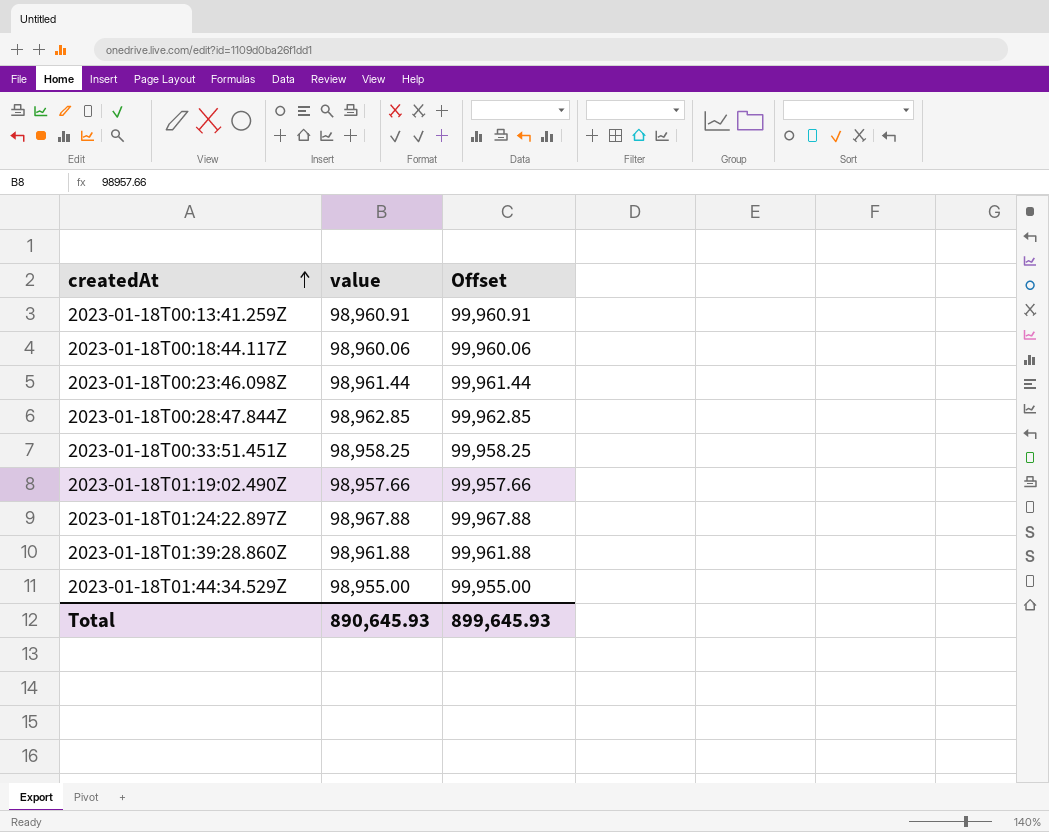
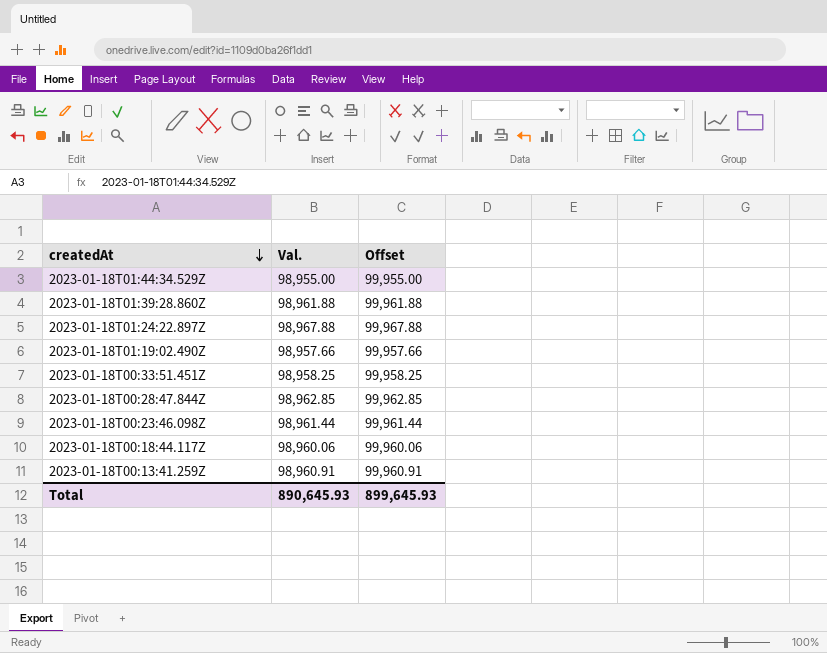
row order: createdAt ascending -> createdAt descending
column name: value -> Val.

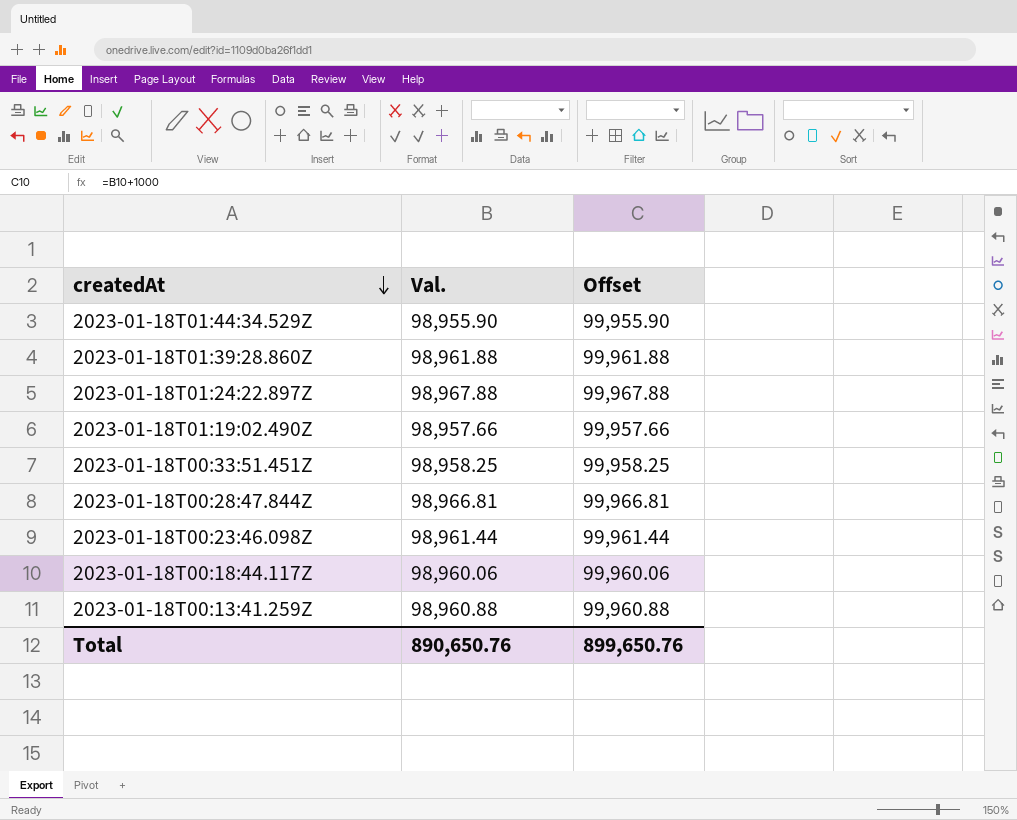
2023-01-18T01:44:34.529Z | Val.: 98,955.00 -> 98,955.90
2023-01-18T01:44:34.529Z | Offset: 99,955.00 -> 99,955.90
2023-01-18T00:28:47.844Z | Val.: 98,962.85 -> 98,966.81
2023-01-18T00:28:47.844Z | Offset: 99,962.85 -> 99,966.81
2023-01-18T00:13:41.259Z | Val.: 98,960.91 -> 98,960.88
2023-01-18T00:13:41.259Z | Offset: 99,960.91 -> 99,960.88
Total | Val.: 890,645.93 -> 890,650.76
Total | Offset: 899,645.93 -> 899,650.76

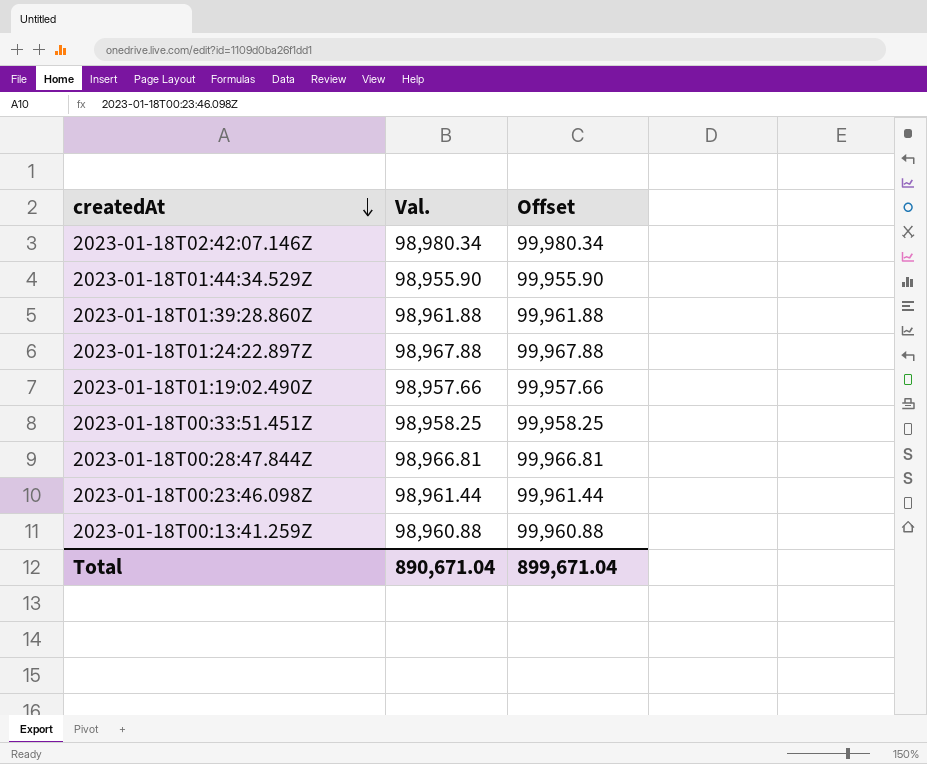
row 2023-01-18T00:18:44.117Z: 98,960.06 | 99,960.06 -> none
row 2023-01-18T02:42:07.146Z: none -> 98,980.34 | 99,980.34
Total | Val.: 890,650.76 -> 890,671.04
Total | Offset: 899,650.76 -> 899,671.04

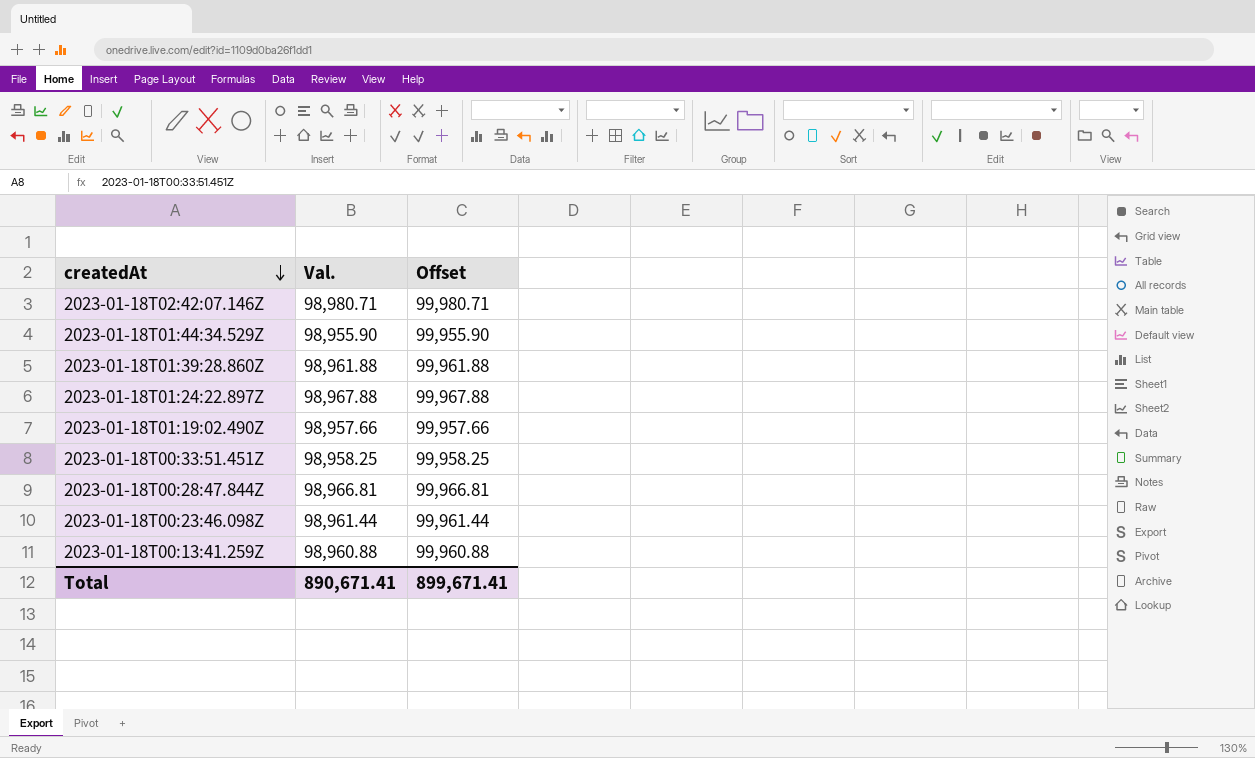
2023-01-18T02:42:07.146Z | Val.: 98,980.34 -> 98,980.71
2023-01-18T02:42:07.146Z | Offset: 99,980.34 -> 99,980.71
Total | Val.: 890,671.04 -> 890,671.41
Total | Offset: 899,671.04 -> 899,671.41

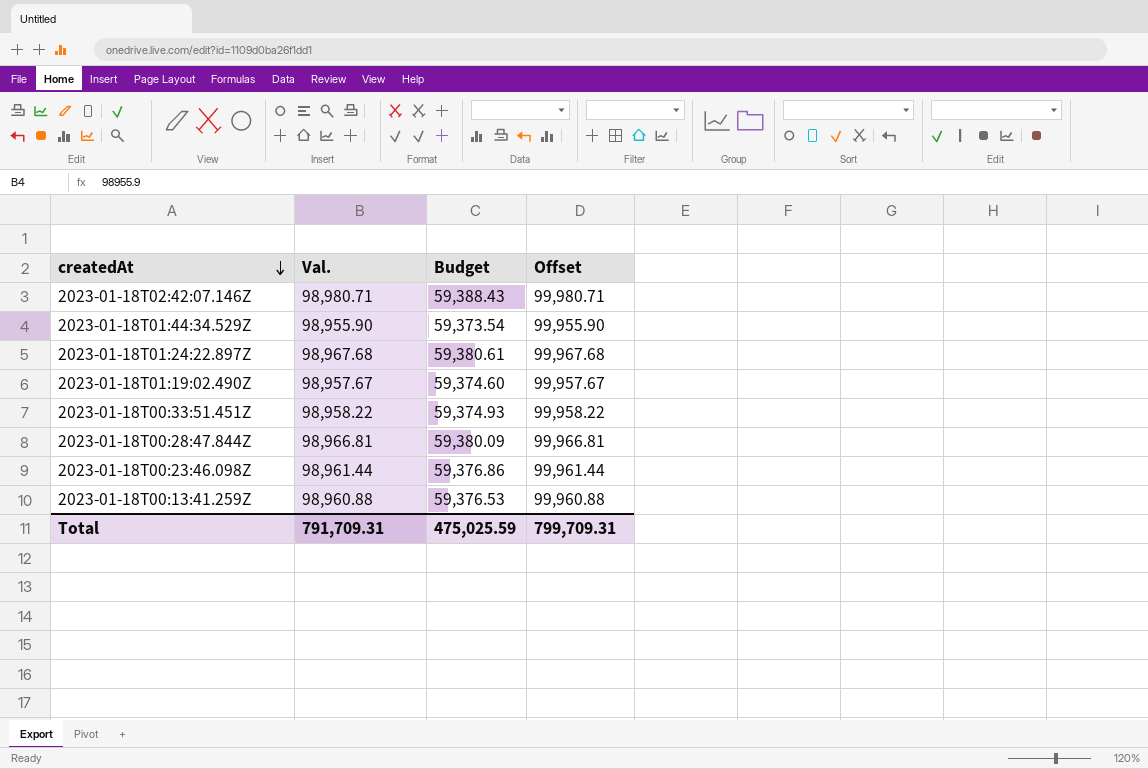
column Budget | formula: none -> [Val.] * 0.6
row 2023-01-18T01:39:28.860Z: 98,961.88 | 99,961.88 -> none
2023-01-18T01:24:22.897Z | Val.: 98,967.88 -> 98,967.68
2023-01-18T01:24:22.897Z | Offset: 99,967.88 -> 99,967.68
2023-01-18T01:19:02.490Z | Val.: 98,957.66 -> 98,957.67
2023-01-18T01:19:02.490Z | Offset: 99,957.66 -> 99,957.67
2023-01-18T00:33:51.451Z | Val.: 98,958.25 -> 98,958.22
2023-01-18T00:33:51.451Z | Offset: 99,958.25 -> 99,958.22
Total | Val.: 890,671.41 -> 791,709.31
Total | Offset: 899,671.41 -> 799,709.31

